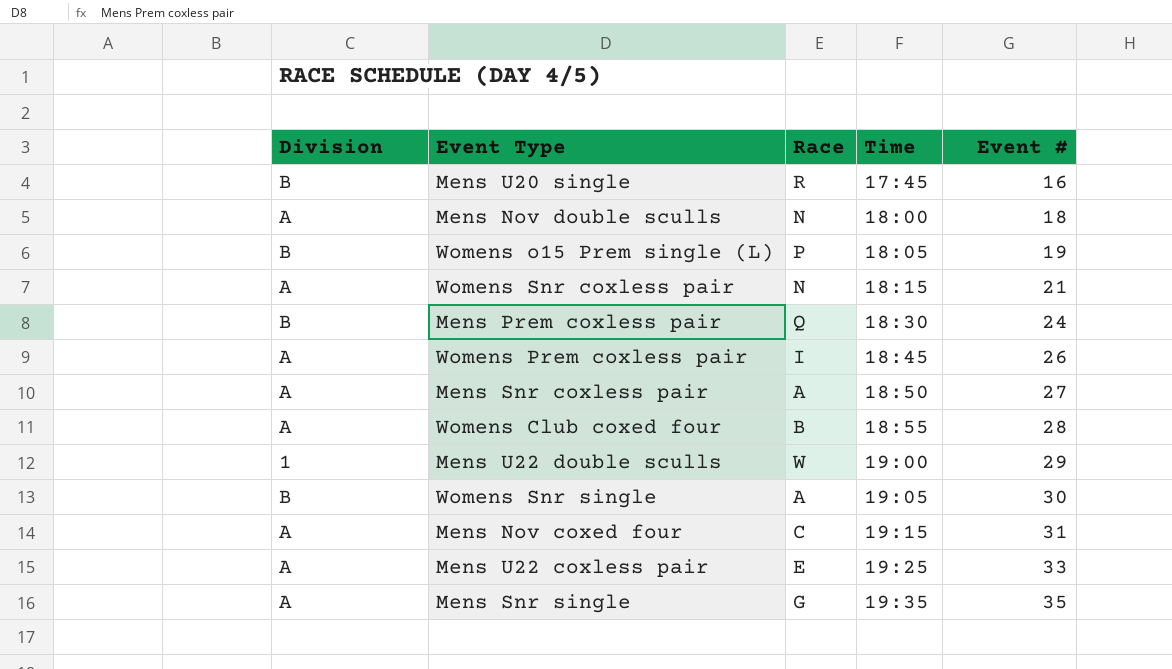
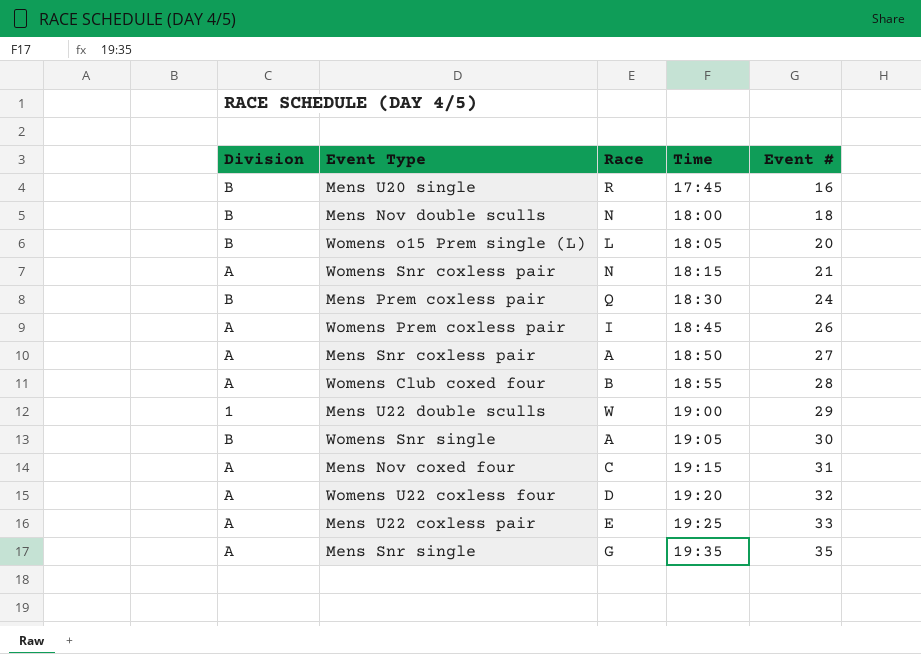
Mens Nov double sculls | Division: A -> B
Womens o15 Prem single (L) | Race: P -> L
Womens o15 Prem single (L) | Event #: 19 -> 20
row Womens U22 coxless four: none -> A | D | 19:20 | 32

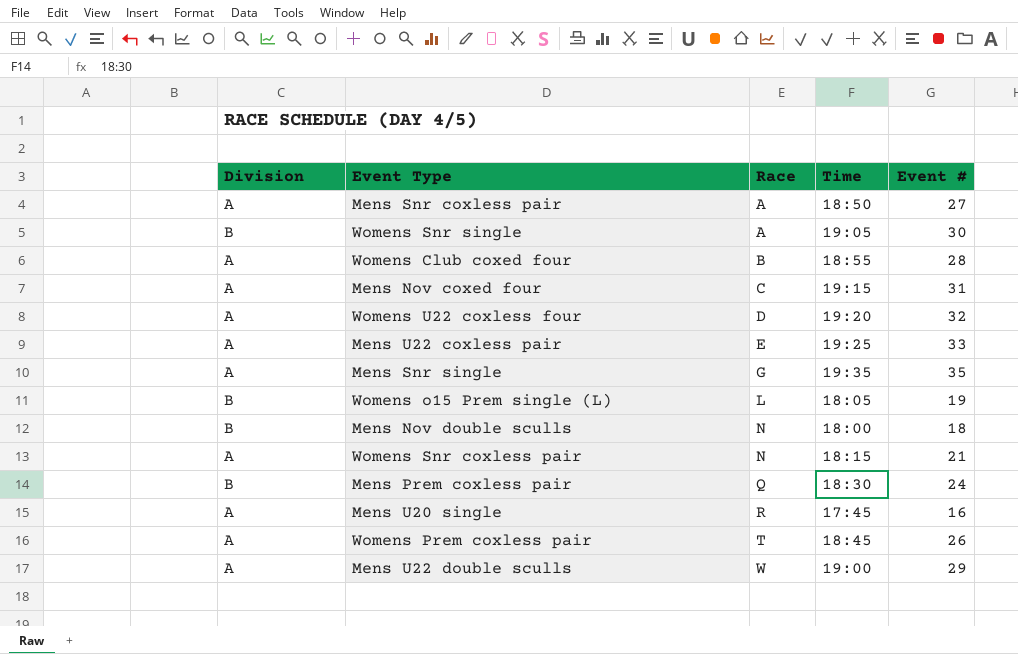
row order: Time ascending -> Race ascending
Womens o15 Prem single (L) | Event #: 20 -> 19
Mens U20 single | Division: B -> A
Womens Prem coxless pair | Race: I -> T
Mens U22 double sculls | Division: 1 -> A

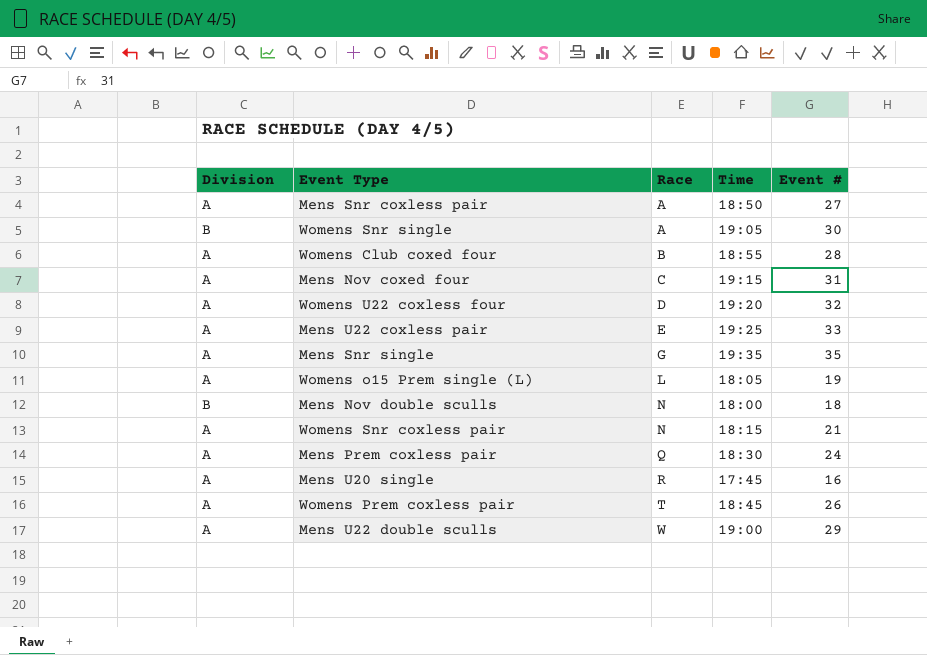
Womens o15 Prem single (L) | Division: B -> A
Mens Prem coxless pair | Division: B -> A

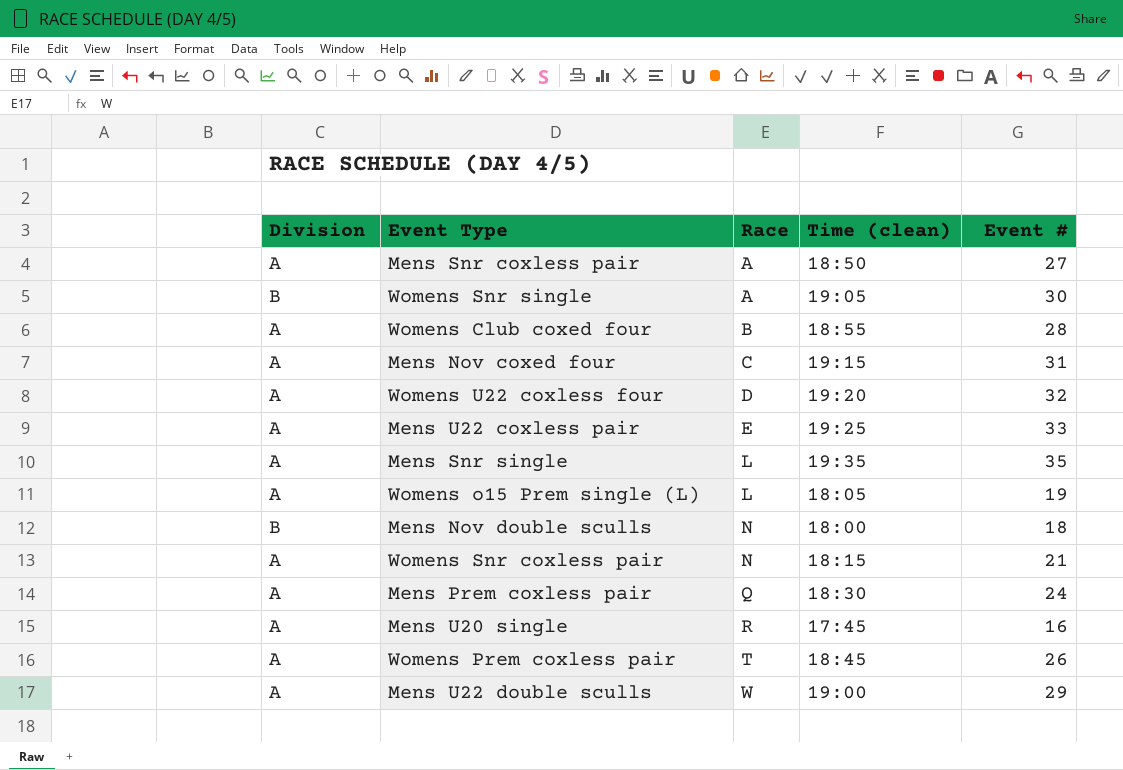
column name: Time -> Time (clean)
Mens Snr single | Race: G -> L

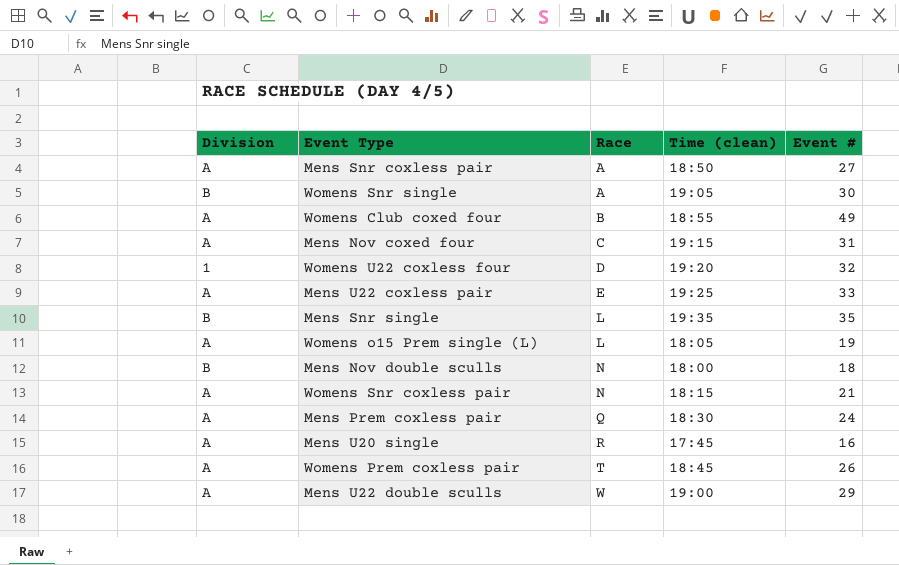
Womens Club coxed four | Event #: 28 -> 49
Womens U22 coxless four | Division: A -> 1
Mens Snr single | Division: A -> B

